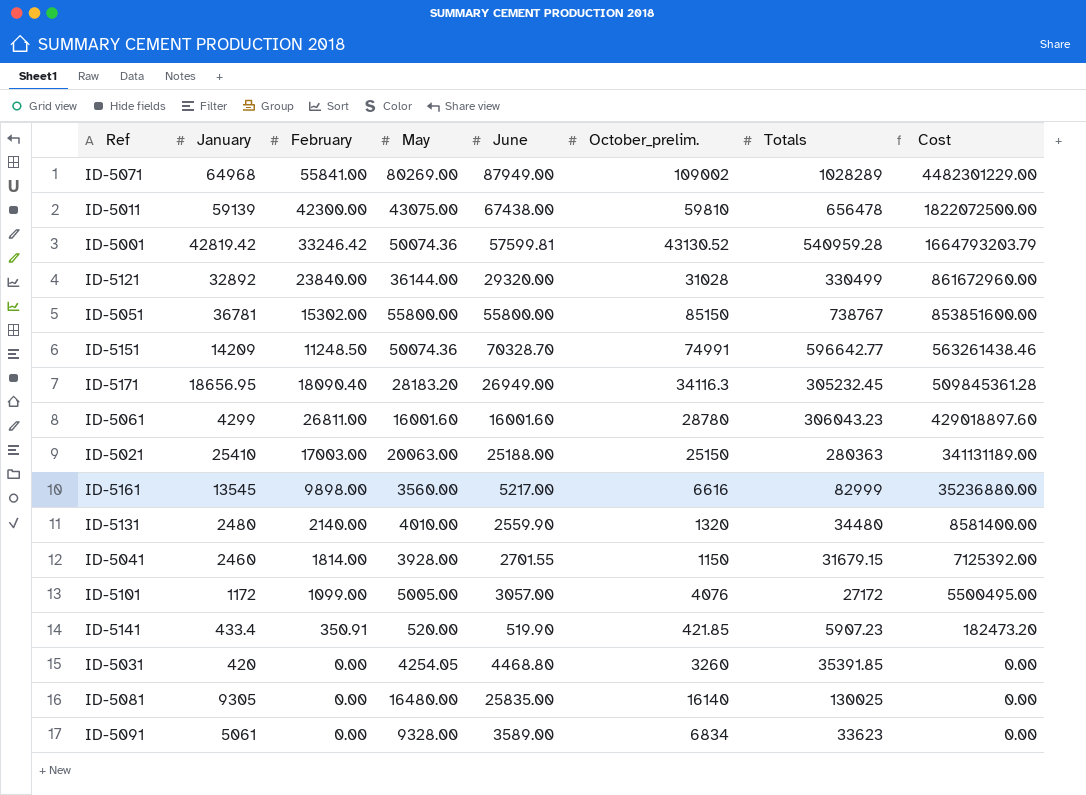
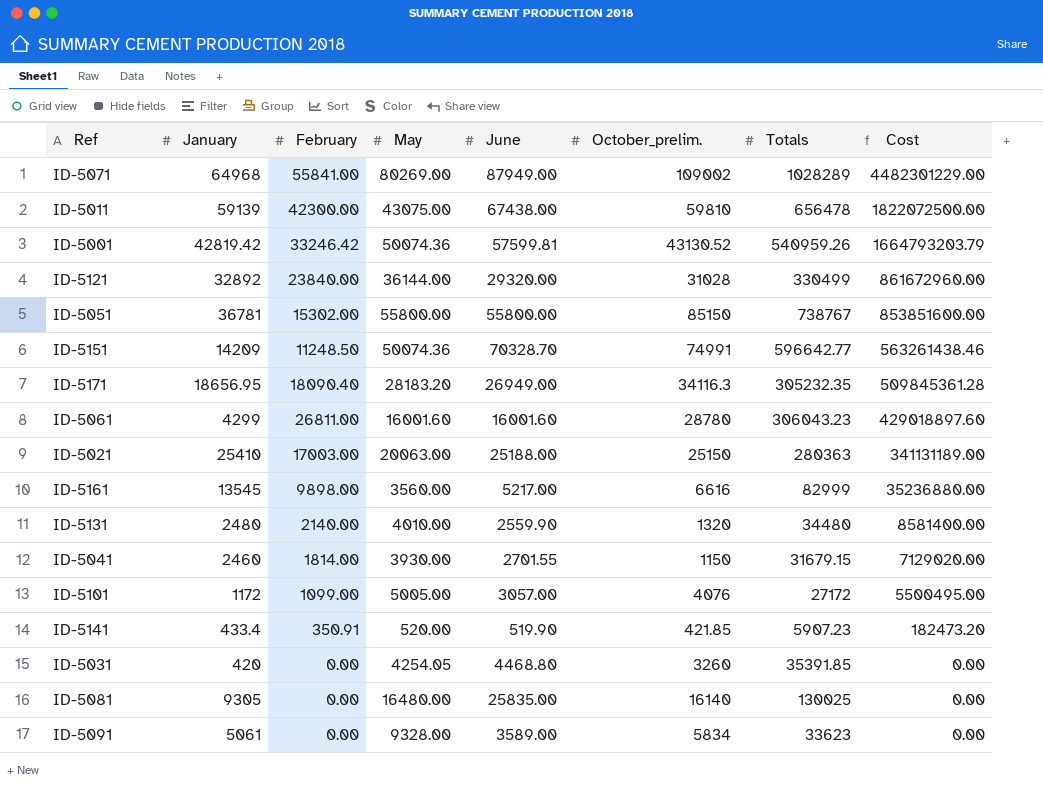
ID-5001 | Totals: 540959.28 -> 540959.26
ID-5171 | Totals: 305232.45 -> 305232.35
ID-5041 | May: 3928.00 -> 3930.00
ID-5041 | Cost: 7125392.00 -> 7129020.00
ID-5091 | October_prelim.: 6834 -> 5834

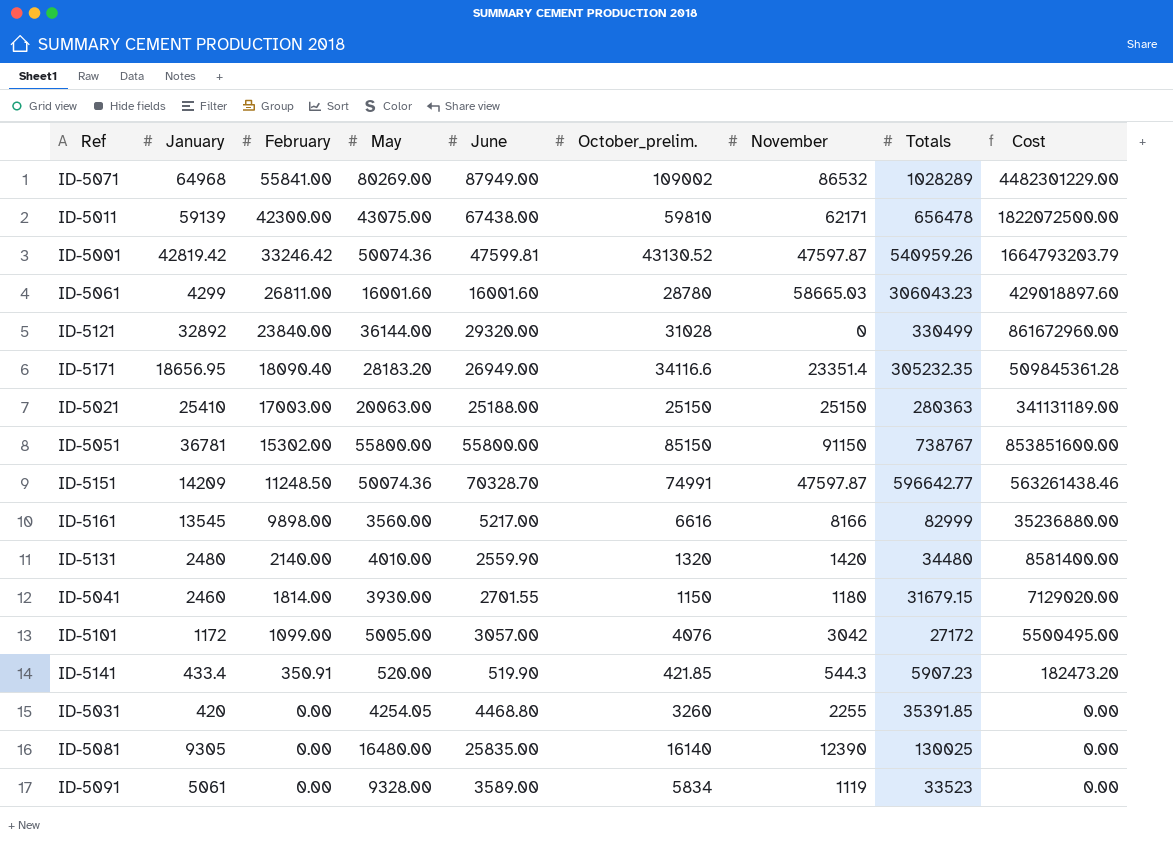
row order: Cost descending -> February descending
column November | position: none -> 7
ID-5001 | June: 57599.81 -> 47599.81
ID-5171 | October_prelim.: 34116.3 -> 34116.6
ID-5091 | Totals: 33623 -> 33523

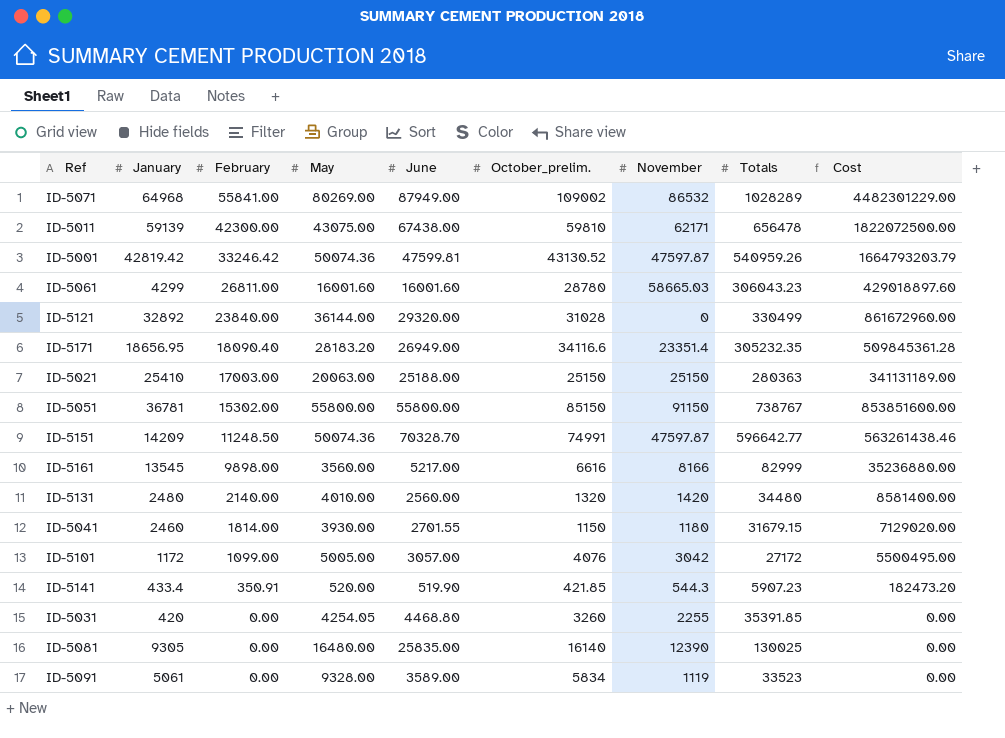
ID-5131 | June: 2559.90 -> 2560.00

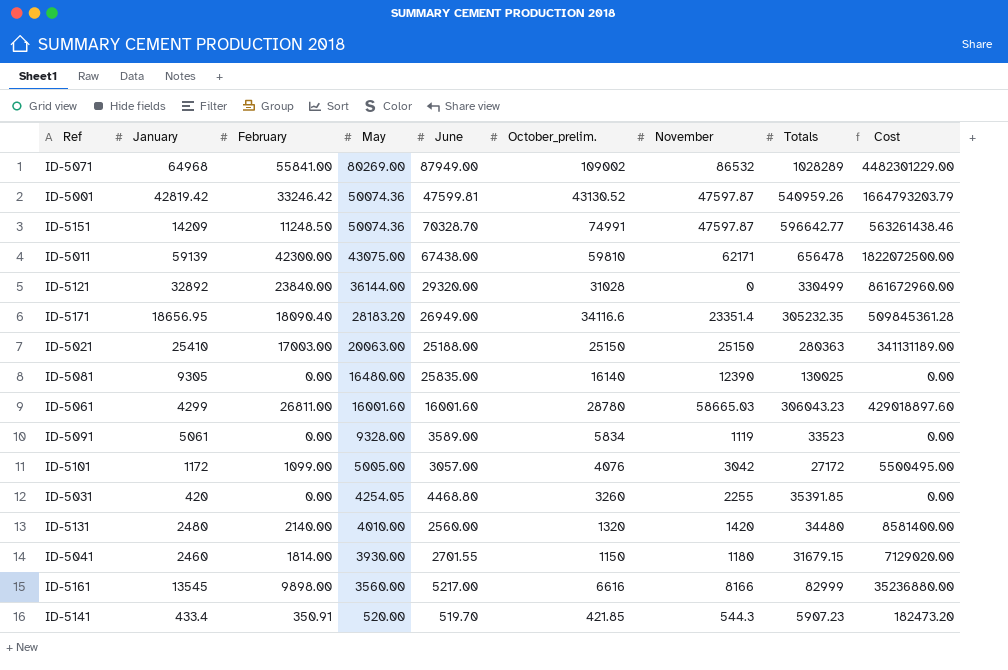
row order: February descending -> May descending
row ID-5051: 36781 | 15302.00 | 55800.00 | 55800.00 | 85150 | 91150 | 738767 | 853851600.00 -> none
ID-5141 | June: 519.90 -> 519.70

